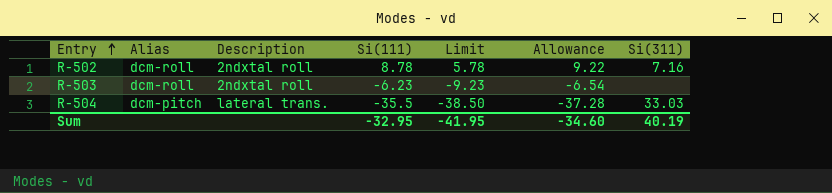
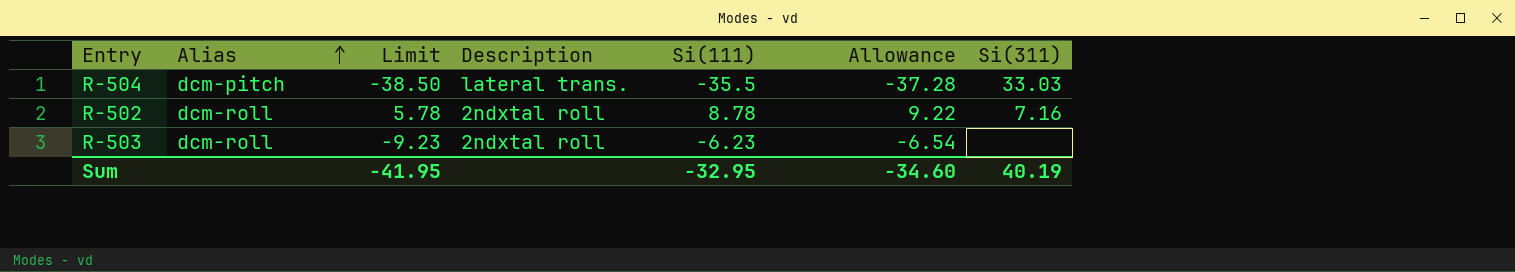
row order: Entry ascending -> Alias ascending
column Limit | position: 5 -> 3

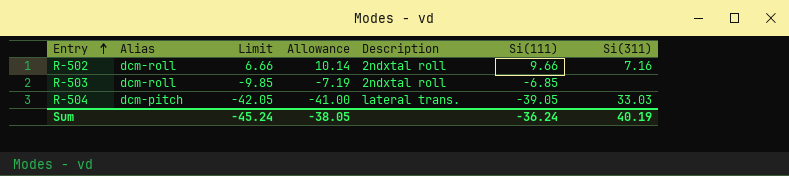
row order: Alias ascending -> Entry ascending
column Allowance | position: 6 -> 4
R-502 | Limit: 5.78 -> 6.66
R-502 | Allowance: 9.22 -> 10.14
R-502 | Si(111): 8.78 -> 9.66
R-503 | Limit: -9.23 -> -9.85
R-503 | Allowance: -6.54 -> -7.19
R-503 | Si(111): -6.23 -> -6.85
R-504 | Limit: -38.50 -> -42.05
R-504 | Allowance: -37.28 -> -41.00
R-504 | Si(111): -35.5 -> -39.05
Sum | Limit: -41.95 -> -45.24
Sum | Allowance: -34.60 -> -38.05
Sum | Si(111): -32.95 -> -36.24

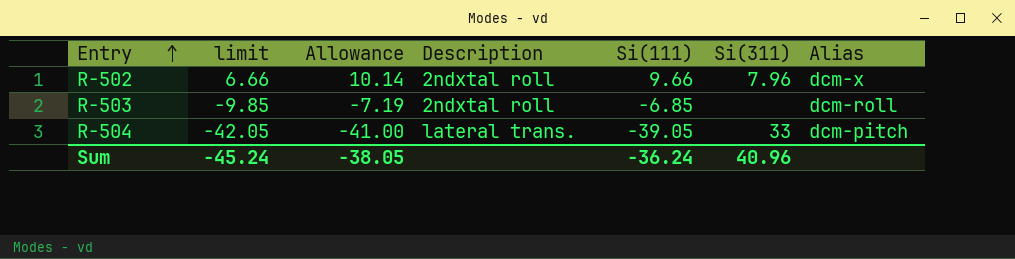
column name: Limit -> limit
column Alias | position: 2 -> 7
R-502 | Si(311): 7.16 -> 7.96
R-502 | Alias: dcm-roll -> dcm-x
R-504 | Si(311): 33.03 -> 33
Sum | Si(311): 40.19 -> 40.96

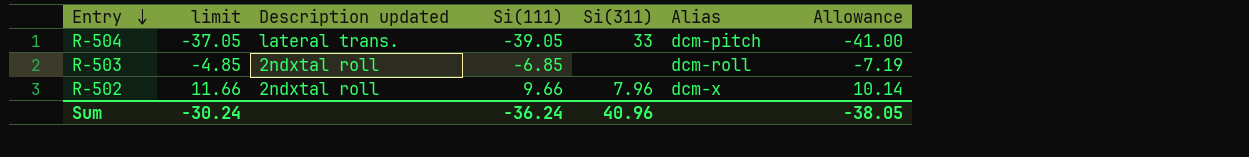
row order: Entry ascending -> Entry descending
column limit | formula: [Si(111)] - 3 -> [Si(111)] + 2
column name: Description -> Description updated
column Allowance | position: 3 -> 7
Sum | limit: -45.24 -> -30.24

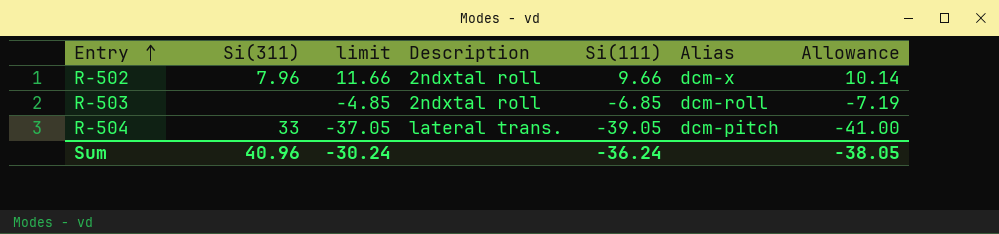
row order: Entry descending -> Entry ascending
column Si(311) | position: 5 -> 2
column name: Description updated -> Description

